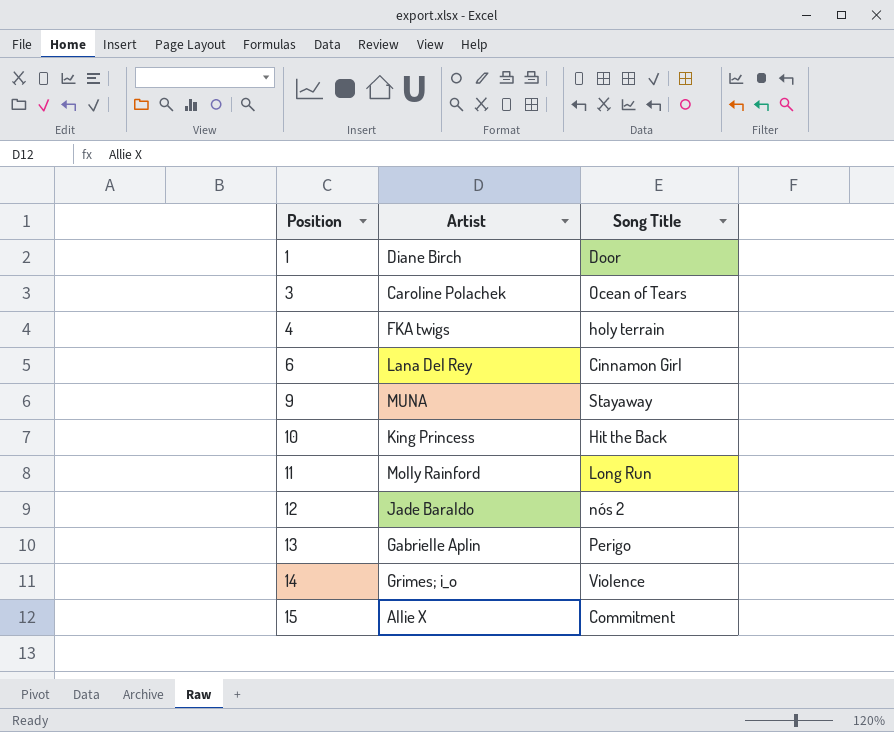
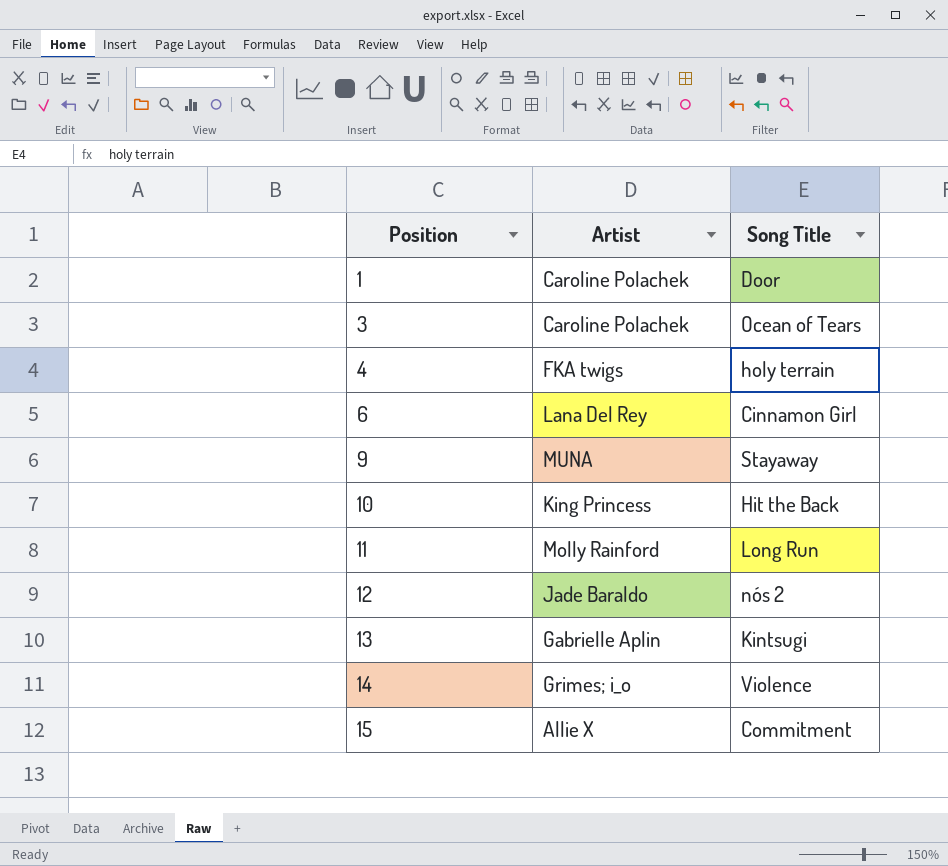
1 | Artist: Diane Birch -> Caroline Polachek
13 | Song Title: Perigo -> Kintsugi

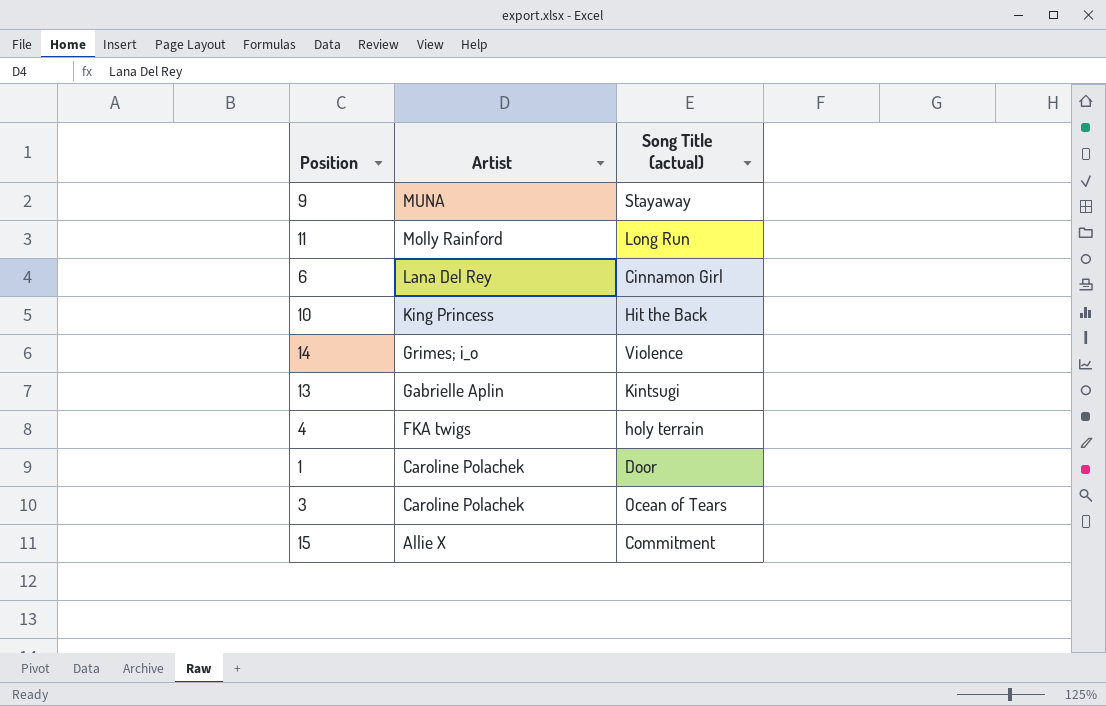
row order: Position ascending -> Artist descending
column name: Song Title -> Song Title (actual)
row 12: Jade Baraldo | nós 2 -> none

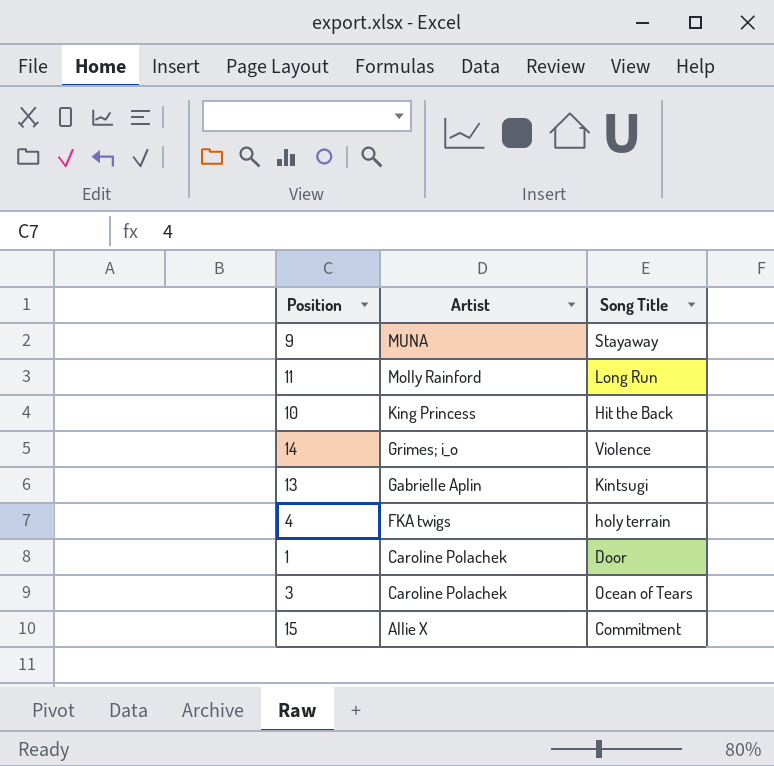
column name: Song Title (actual) -> Song Title
row 6: Lana Del Rey | Cinnamon Girl -> none

